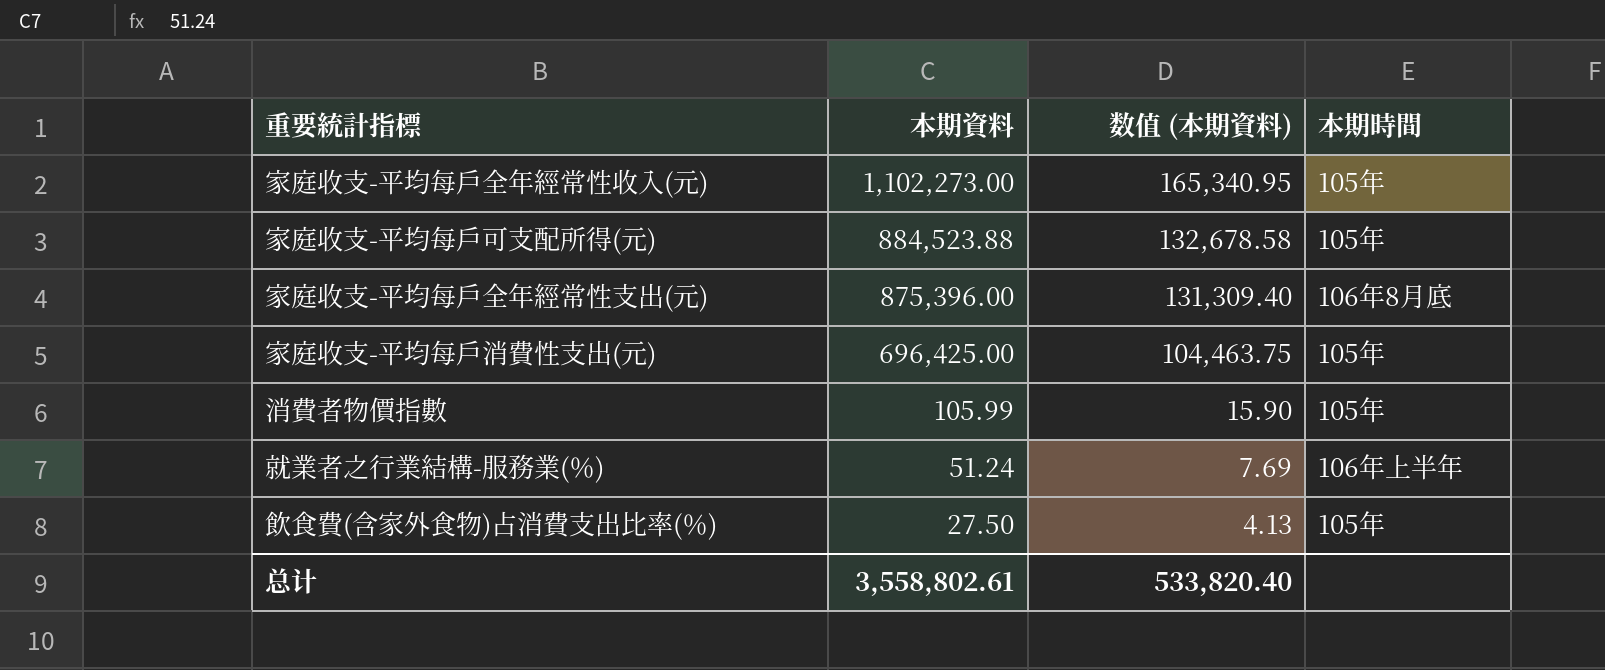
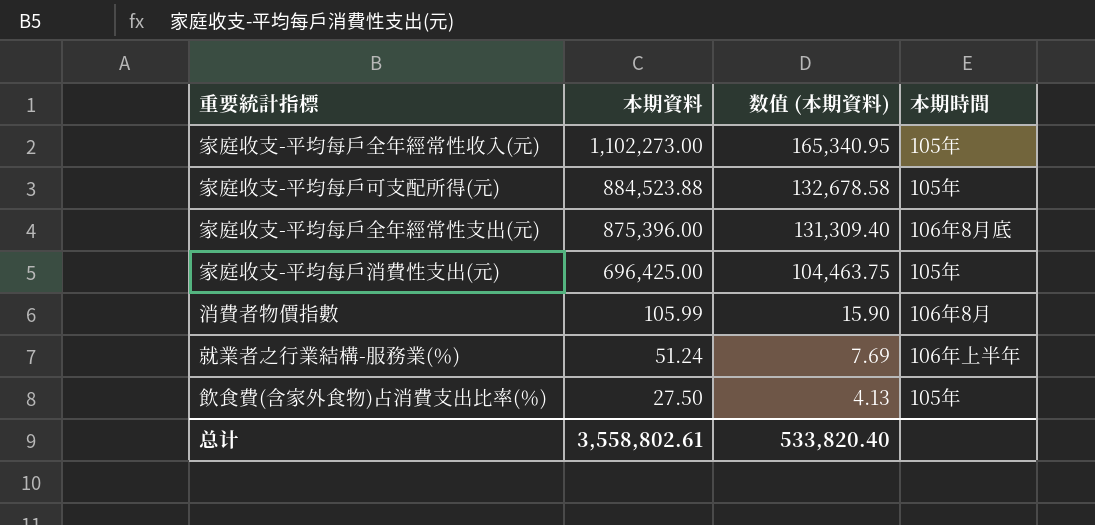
消費者物價指數 | 本期時間: 105年 -> 106年8月

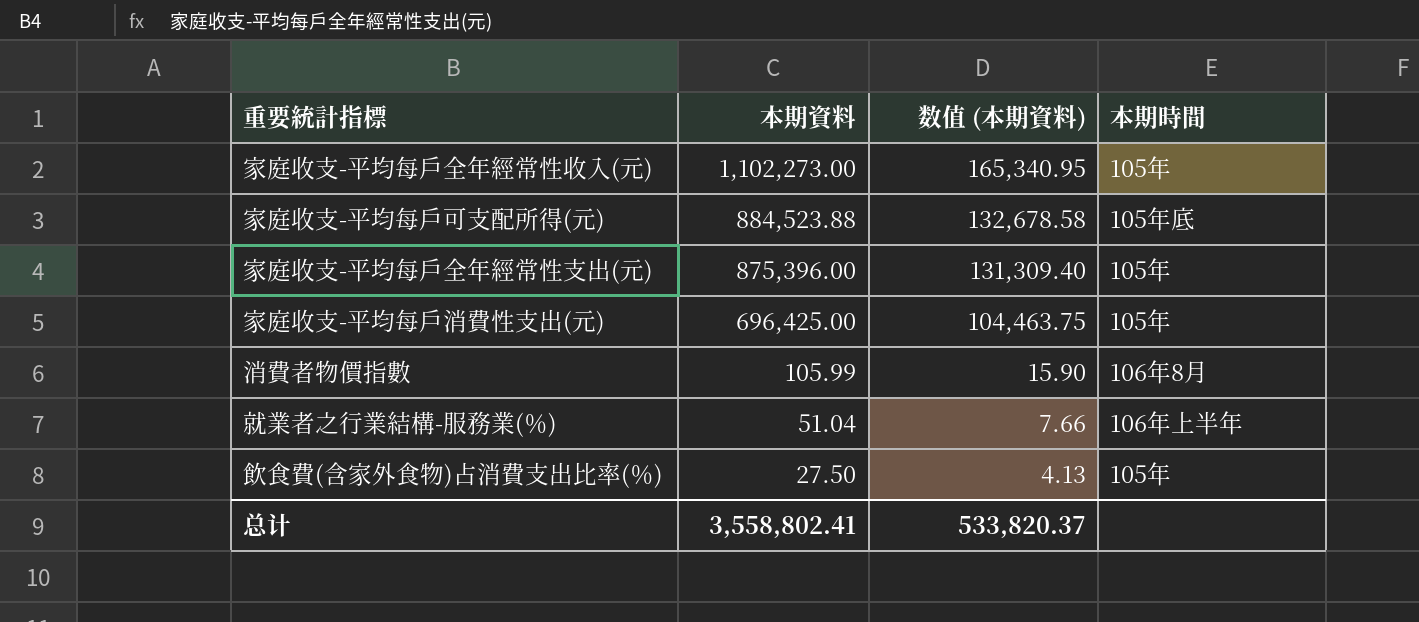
家庭收支-平均每戶可支配所得(元) | 本期時間: 105年 -> 105年底
家庭收支-平均每戶全年經常性支出(元) | 本期時間: 106年8月底 -> 105年
就業者之行業結構-服務業(％) | 本期資料: 51.24 -> 51.04
就業者之行業結構-服務業(％) | 数值 (本期資料): 7.69 -> 7.66
总计 | 本期資料: 3,558,802.61 -> 3,558,802.41
总计 | 数值 (本期資料): 533,820.40 -> 533,820.37

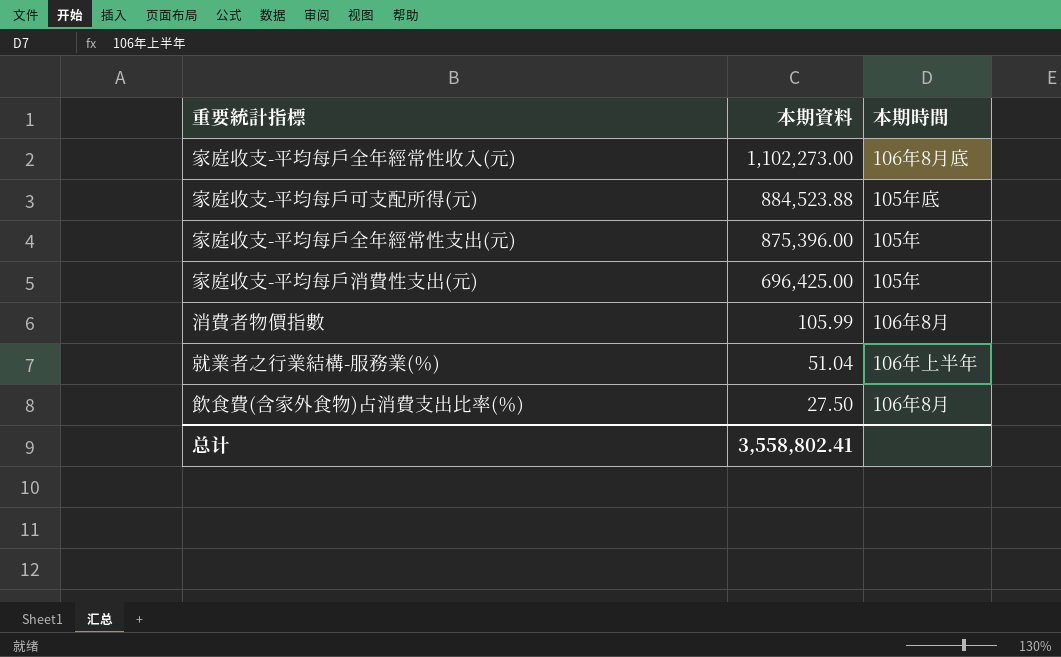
column 数值 (本期資料) | formula: [本期資料] * 0.15 -> none
家庭收支-平均每戶全年經常性收入(元) | 本期時間: 105年 -> 106年8月底
飲食費(含家外食物)占消費支出比率(％) | 本期時間: 105年 -> 106年8月

